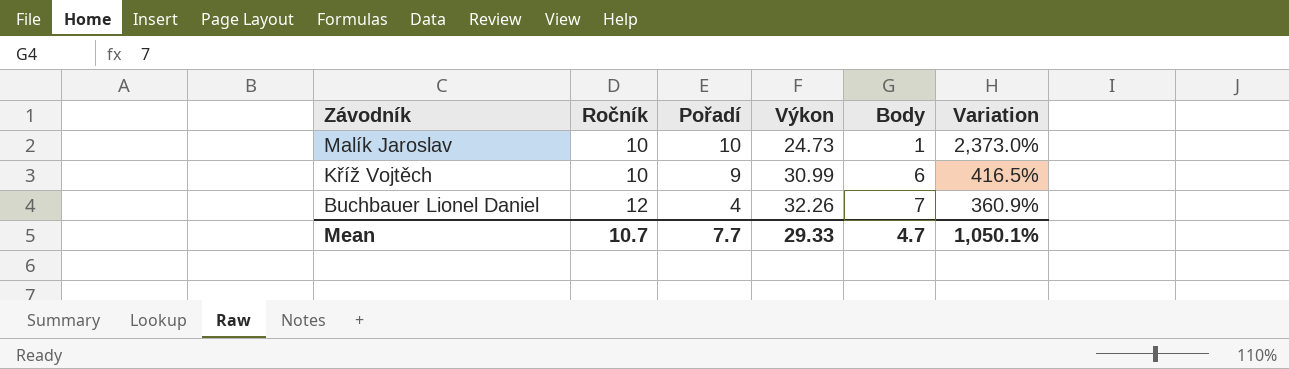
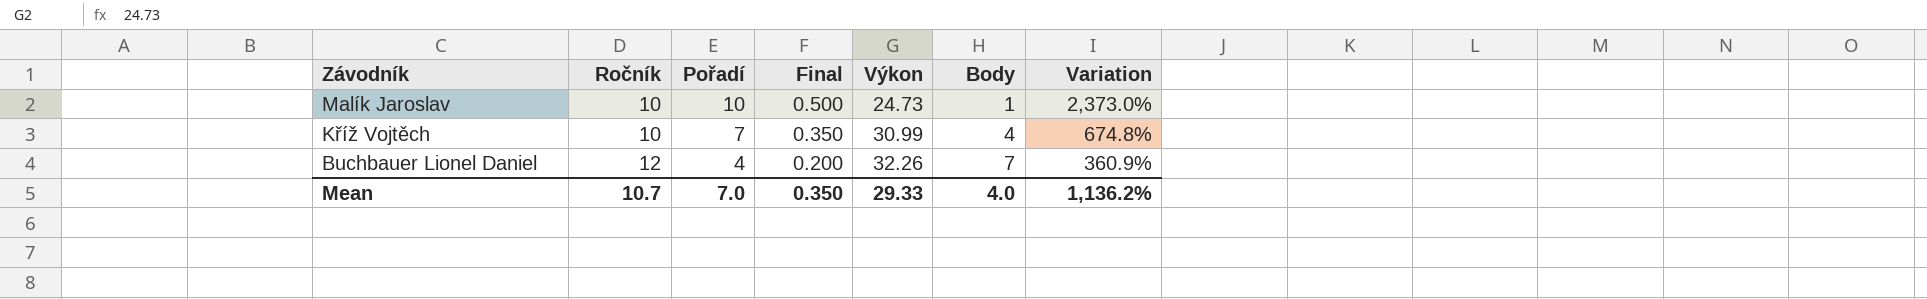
column Final | formula: none -> [Pořadí] * 0.05
Kříž Vojtěch | Pořadí: 9 -> 7
Kříž Vojtěch | Body: 6 -> 4
Kříž Vojtěch | Variation: 416.5% -> 674.8%
Mean | Pořadí: 7.7 -> 7.0
Mean | Body: 4.7 -> 4.0
Mean | Variation: 1,050.1% -> 1,136.2%

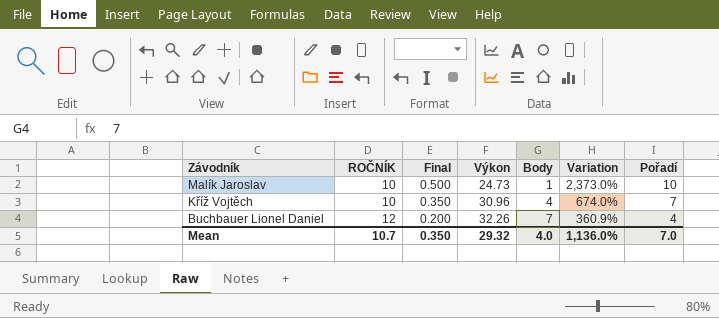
column name: Ročník -> ROČNÍK
column Pořadí | position: 3 -> 7
Kříž Vojtěch | Výkon: 30.99 -> 30.96
Kříž Vojtěch | Variation: 674.8% -> 674.0%
Mean | Výkon: 29.33 -> 29.32
Mean | Variation: 1,136.2% -> 1,136.0%

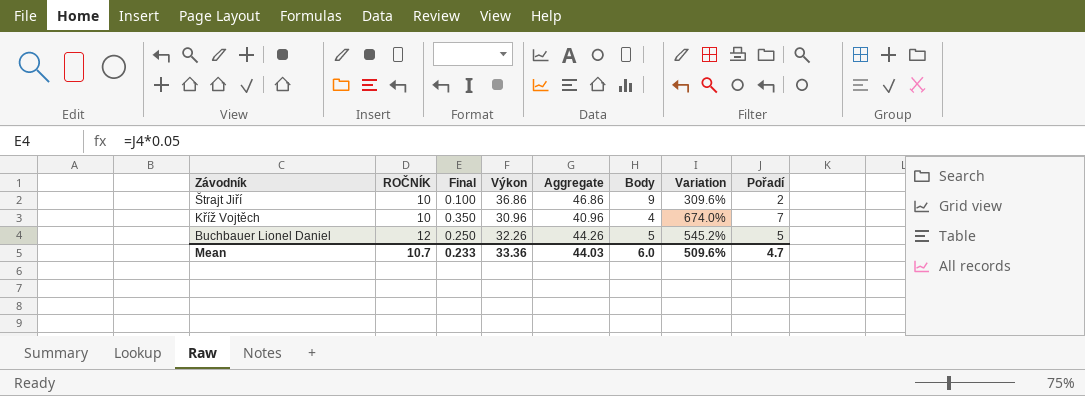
column Aggregate | formula: none -> [ROČNÍK] + [Výkon]
row Malík Jaroslav: 10 | 0.500 | 24.73 | 1 | 2,373.0% | 10 -> none
row Štrajt Jiří: none -> 10 | 0.100 | 36.86 | 46.86 | 9 | 309.6% | 2
Buchbauer Lionel Daniel | Final: 0.200 -> 0.250
Buchbauer Lionel Daniel | Body: 7 -> 5
Buchbauer Lionel Daniel | Variation: 360.9% -> 545.2%
Buchbauer Lionel Daniel | Pořadí: 4 -> 5
Mean | Final: 0.350 -> 0.233
Mean | Výkon: 29.32 -> 33.36
Mean | Body: 4.0 -> 6.0
Mean | Variation: 1,136.0% -> 509.6%
Mean | Pořadí: 7.0 -> 4.7

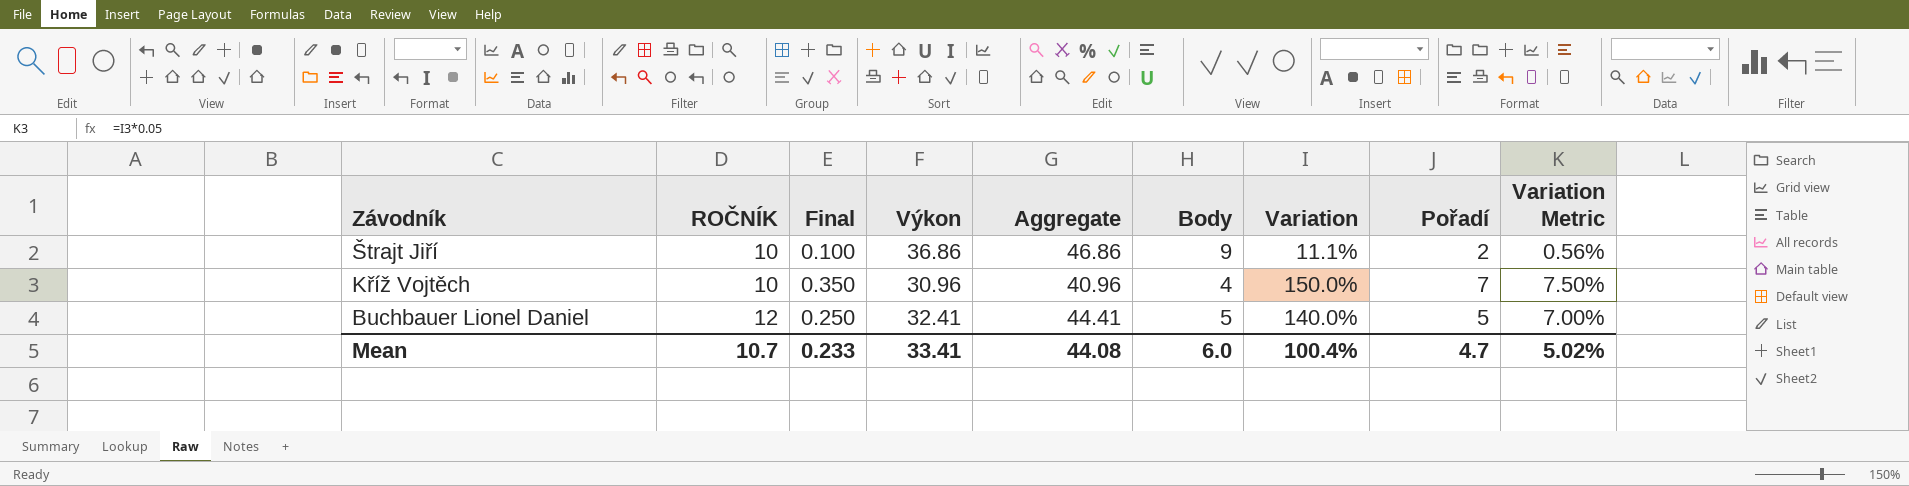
column Variation | formula: ([Výkon] - [Body]) / [Body] -> ([ROČNÍK] - [Body]) / [Body]
column Variation Metric | formula: none -> [Variation] * 0.05
Buchbauer Lionel Daniel | Výkon: 32.26 -> 32.41
Buchbauer Lionel Daniel | Aggregate: 44.26 -> 44.41
Mean | Výkon: 33.36 -> 33.41
Mean | Aggregate: 44.03 -> 44.08
Mean | Variation: 509.6% -> 100.4%

